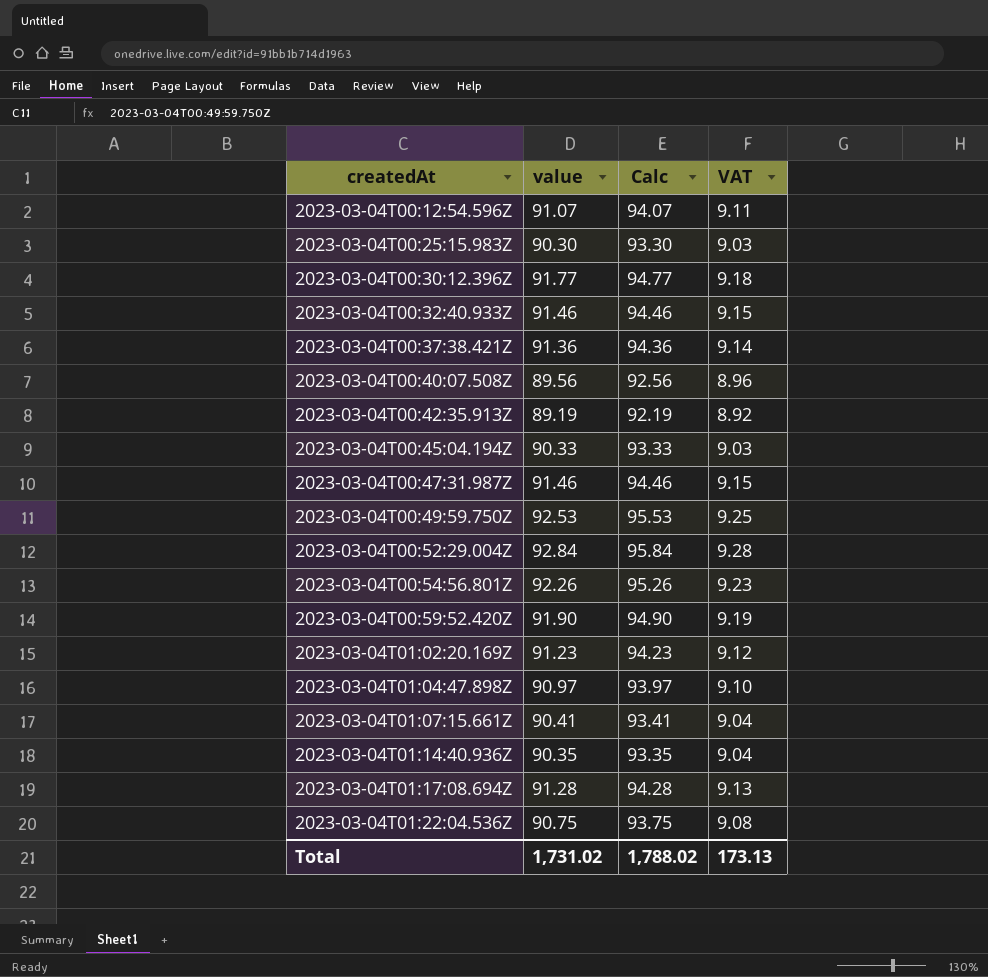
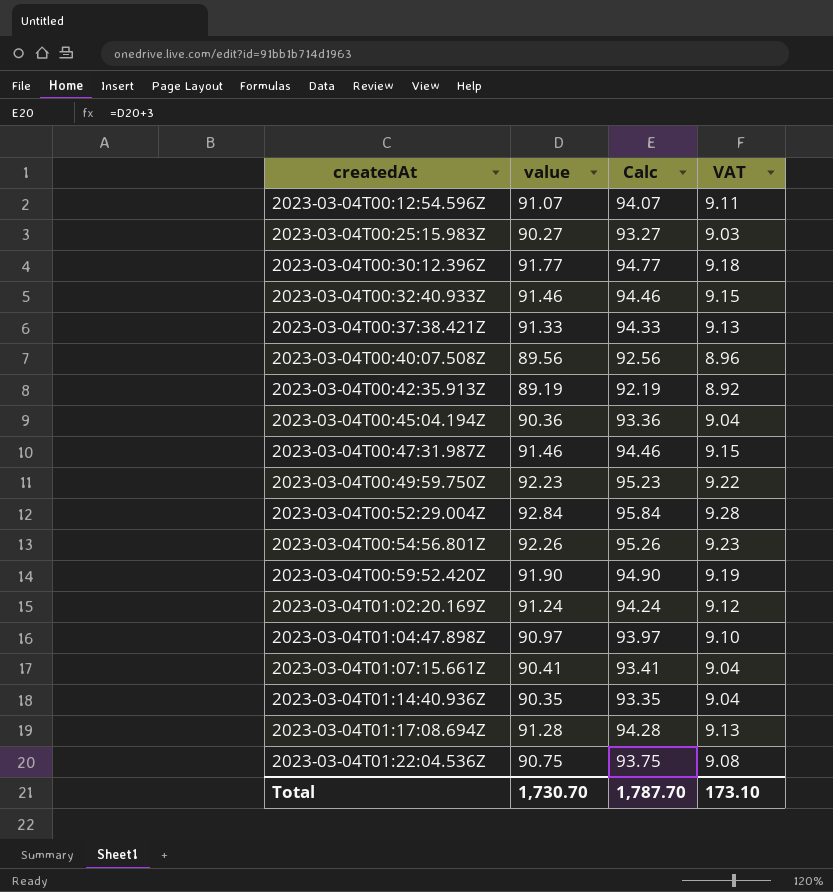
2023-03-04T00:25:15.983Z | value: 90.30 -> 90.27
2023-03-04T00:25:15.983Z | Calc: 93.30 -> 93.27
2023-03-04T00:37:38.421Z | value: 91.36 -> 91.33
2023-03-04T00:37:38.421Z | Calc: 94.36 -> 94.33
2023-03-04T00:37:38.421Z | VAT: 9.14 -> 9.13
2023-03-04T00:45:04.194Z | value: 90.33 -> 90.36
2023-03-04T00:45:04.194Z | Calc: 93.33 -> 93.36
2023-03-04T00:45:04.194Z | VAT: 9.03 -> 9.04
2023-03-04T00:49:59.750Z | value: 92.53 -> 92.23
2023-03-04T00:49:59.750Z | Calc: 95.53 -> 95.23
2023-03-04T00:49:59.750Z | VAT: 9.25 -> 9.22
2023-03-04T01:02:20.169Z | value: 91.23 -> 91.24
2023-03-04T01:02:20.169Z | Calc: 94.23 -> 94.24
Total | value: 1,731.02 -> 1,730.70
Total | Calc: 1,788.02 -> 1,787.70
Total | VAT: 173.13 -> 173.10

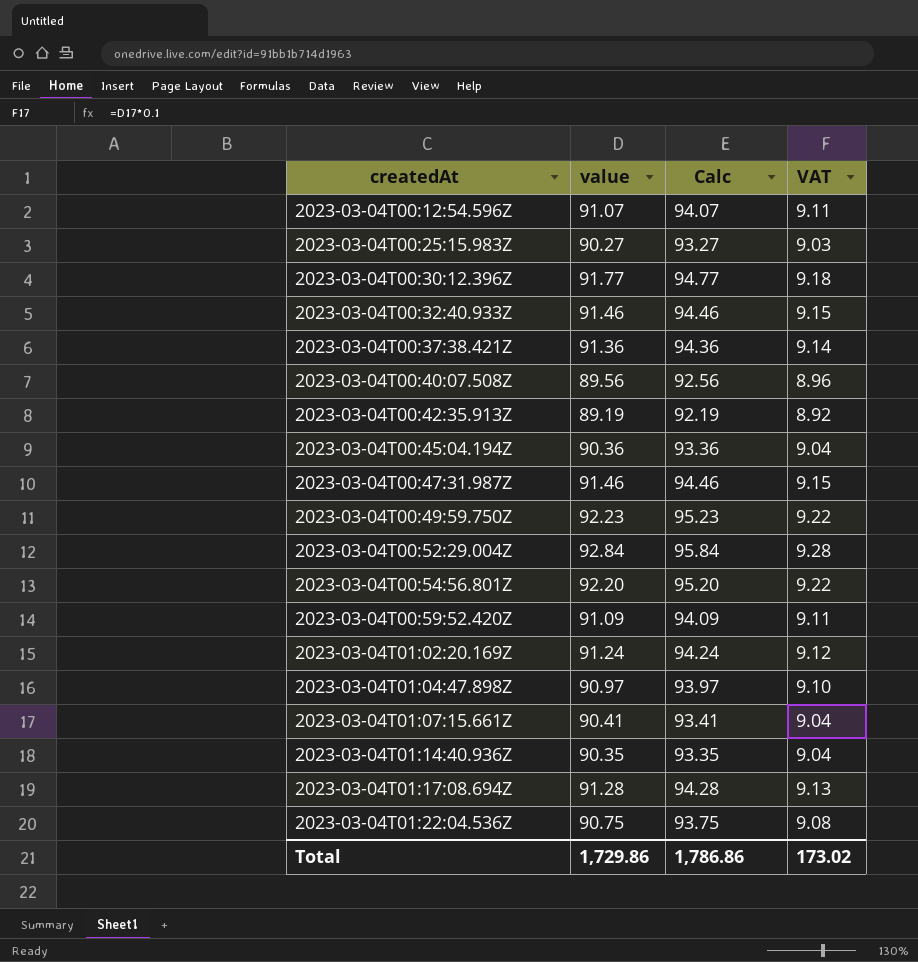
2023-03-04T00:37:38.421Z | value: 91.33 -> 91.36
2023-03-04T00:37:38.421Z | Calc: 94.33 -> 94.36
2023-03-04T00:37:38.421Z | VAT: 9.13 -> 9.14
2023-03-04T00:54:56.801Z | value: 92.26 -> 92.20
2023-03-04T00:54:56.801Z | Calc: 95.26 -> 95.20
2023-03-04T00:54:56.801Z | VAT: 9.23 -> 9.22
2023-03-04T00:59:52.420Z | value: 91.90 -> 91.09
2023-03-04T00:59:52.420Z | Calc: 94.90 -> 94.09
2023-03-04T00:59:52.420Z | VAT: 9.19 -> 9.11
Total | value: 1,730.70 -> 1,729.86
Total | Calc: 1,787.70 -> 1,786.86
Total | VAT: 173.10 -> 173.02

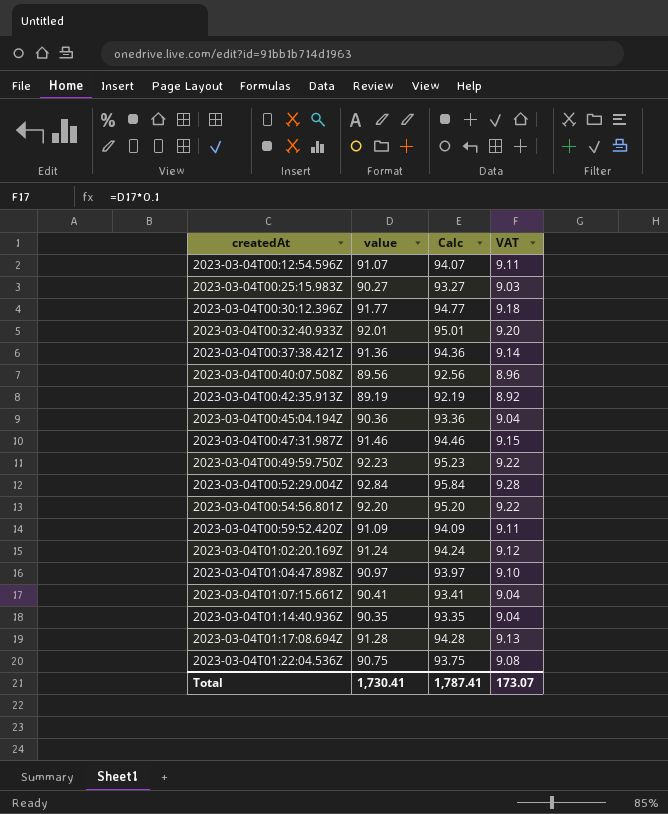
2023-03-04T00:32:40.933Z | value: 91.46 -> 92.01
2023-03-04T00:32:40.933Z | Calc: 94.46 -> 95.01
2023-03-04T00:32:40.933Z | VAT: 9.15 -> 9.20
Total | value: 1,729.86 -> 1,730.41
Total | Calc: 1,786.86 -> 1,787.41
Total | VAT: 173.02 -> 173.07

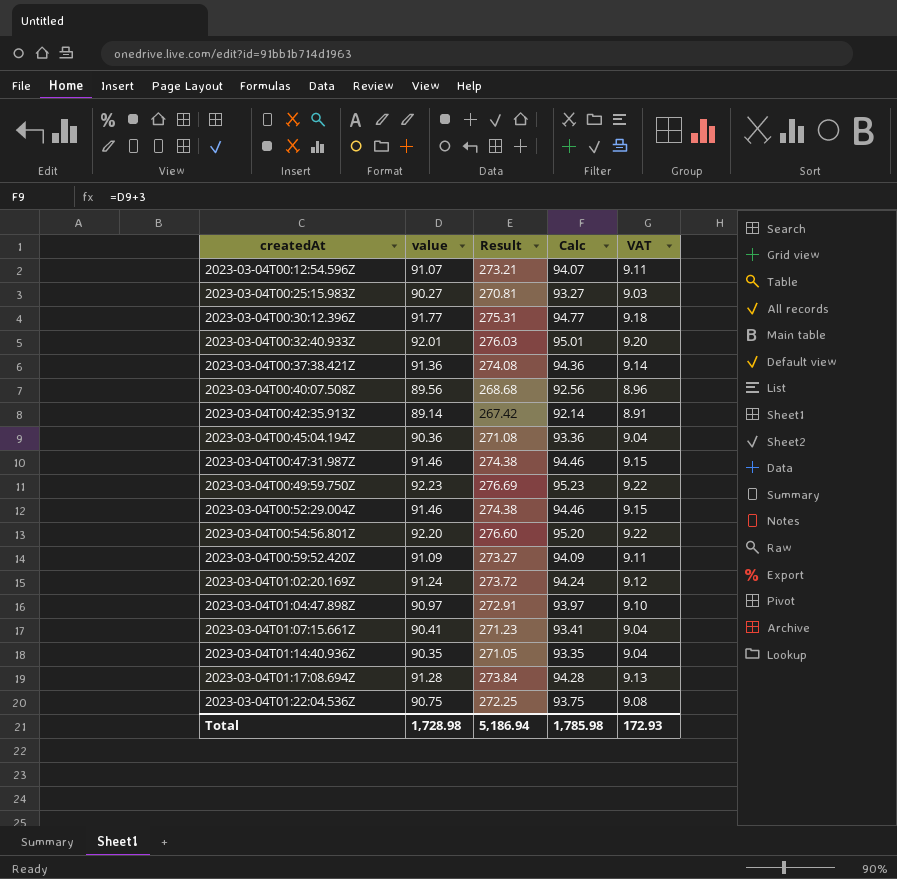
column Result | formula: none -> [value] * 3
2023-03-04T00:42:35.913Z | value: 89.19 -> 89.14
2023-03-04T00:42:35.913Z | Calc: 92.19 -> 92.14
2023-03-04T00:42:35.913Z | VAT: 8.92 -> 8.91
2023-03-04T00:52:29.004Z | value: 92.84 -> 91.46
2023-03-04T00:52:29.004Z | Calc: 95.84 -> 94.46
2023-03-04T00:52:29.004Z | VAT: 9.28 -> 9.15
Total | value: 1,730.41 -> 1,728.98
Total | Calc: 1,787.41 -> 1,785.98
Total | VAT: 173.07 -> 172.93

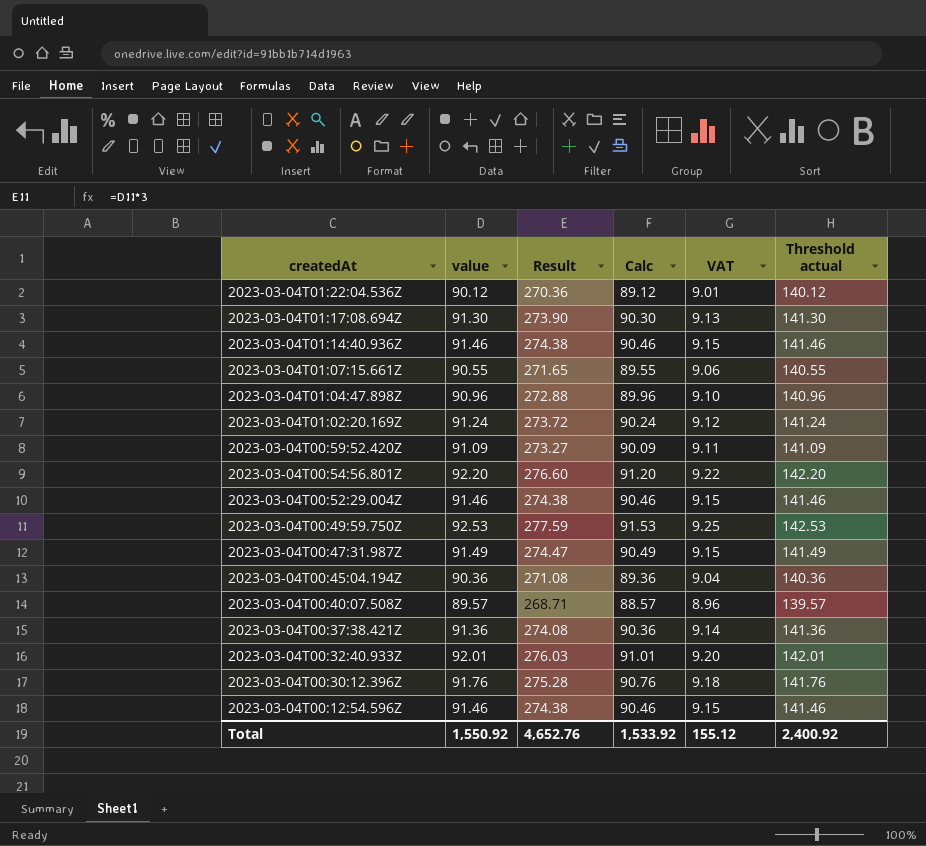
row order: createdAt ascending -> createdAt descending
column Calc | formula: [value] + 3 -> [value] - 1
column Threshold actual | formula: none -> [value] + 50
row 2023-03-04T00:25:15.983Z: 90.27 | 270.81 | 93.27 | 9.03 -> none
row 2023-03-04T00:42:35.913Z: 89.14 | 267.42 | 92.14 | 8.91 -> none
2023-03-04T01:22:04.536Z | value: 90.75 -> 90.12
2023-03-04T01:22:04.536Z | Result: 272.25 -> 270.36
2023-03-04T01:22:04.536Z | VAT: 9.08 -> 9.01
2023-03-04T01:17:08.694Z | value: 91.28 -> 91.30
2023-03-04T01:17:08.694Z | Result: 273.84 -> 273.90
2023-03-04T01:14:40.936Z | value: 90.35 -> 91.46
2023-03-04T01:14:40.936Z | Result: 271.05 -> 274.38
2023-03-04T01:14:40.936Z | VAT: 9.04 -> 9.15
2023-03-04T01:07:15.661Z | value: 90.41 -> 90.55
2023-03-04T01:07:15.661Z | Result: 271.23 -> 271.65
2023-03-04T01:07:15.661Z | VAT: 9.04 -> 9.06
2023-03-04T01:04:47.898Z | value: 90.97 -> 90.96
2023-03-04T01:04:47.898Z | Result: 272.91 -> 272.88
2023-03-04T00:49:59.750Z | value: 92.23 -> 92.53
2023-03-04T00:49:59.750Z | Result: 276.69 -> 277.59
2023-03-04T00:49:59.750Z | VAT: 9.22 -> 9.25
2023-03-04T00:47:31.987Z | value: 91.46 -> 91.49
2023-03-04T00:47:31.987Z | Result: 274.38 -> 274.47
2023-03-04T00:40:07.508Z | value: 89.56 -> 89.57
2023-03-04T00:40:07.508Z | Result: 268.68 -> 268.71
2023-03-04T00:30:12.396Z | value: 91.77 -> 91.76
2023-03-04T00:30:12.396Z | Result: 275.31 -> 275.28
2023-03-04T00:12:54.596Z | value: 91.07 -> 91.46
2023-03-04T00:12:54.596Z | Result: 273.21 -> 274.38
2023-03-04T00:12:54.596Z | VAT: 9.11 -> 9.15
Total | value: 1,728.98 -> 1,550.92
Total | Result: 5,186.94 -> 4,652.76
Total | Calc: 1,785.98 -> 1,533.92
Total | VAT: 172.93 -> 155.12

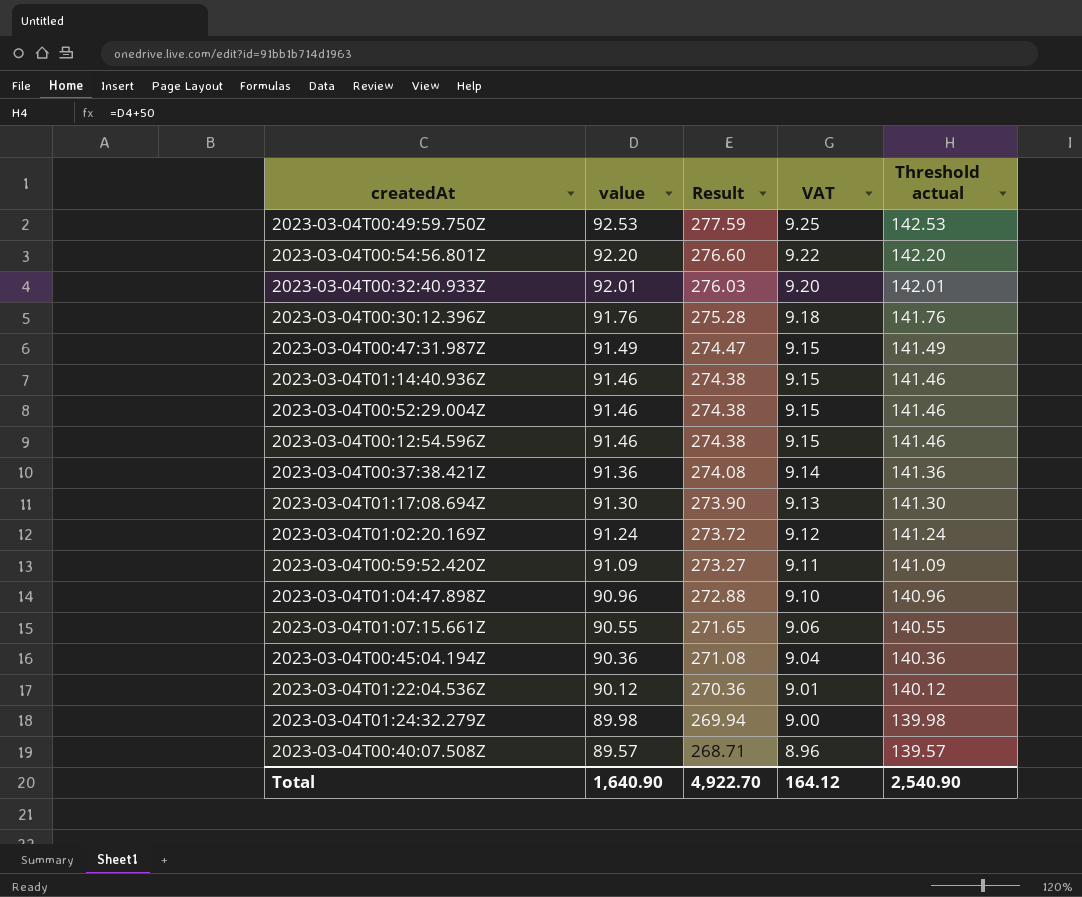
row order: createdAt descending -> value descending
column Calc | formula: [value] - 1 -> none
row 2023-03-04T01:24:32.279Z: none -> 89.98 | 269.94 | 9.00 | 139.98
Total | value: 1,550.92 -> 1,640.90
Total | Result: 4,652.76 -> 4,922.70
Total | VAT: 155.12 -> 164.12
Total | Threshold actual: 2,400.92 -> 2,540.90

